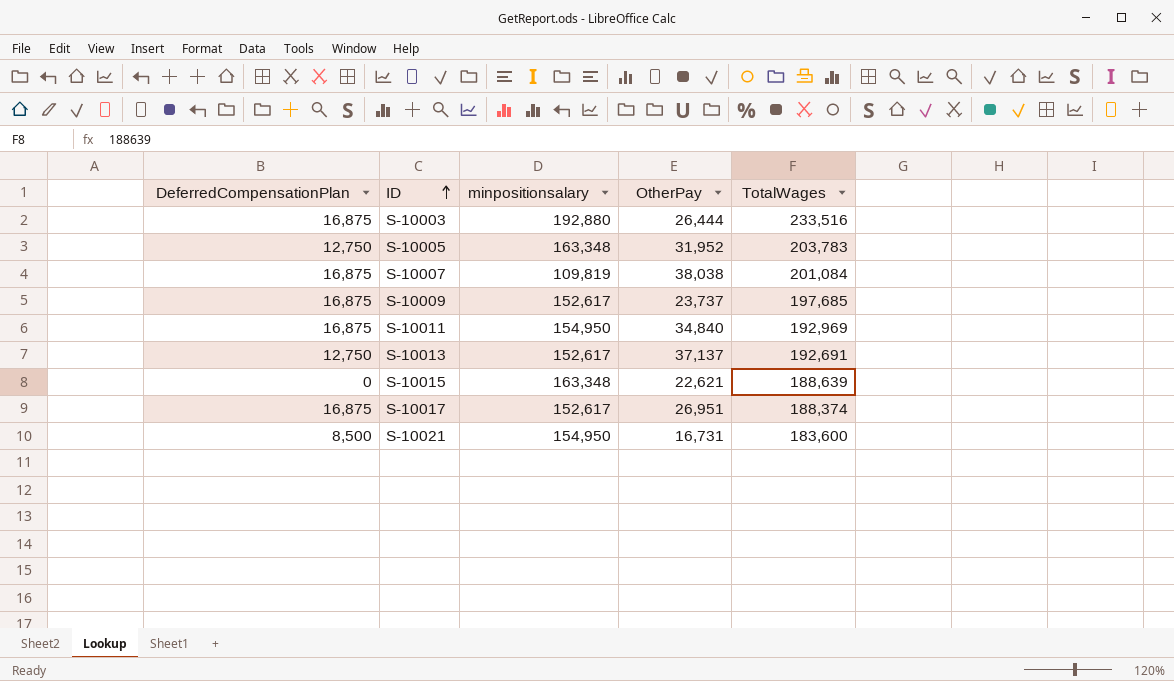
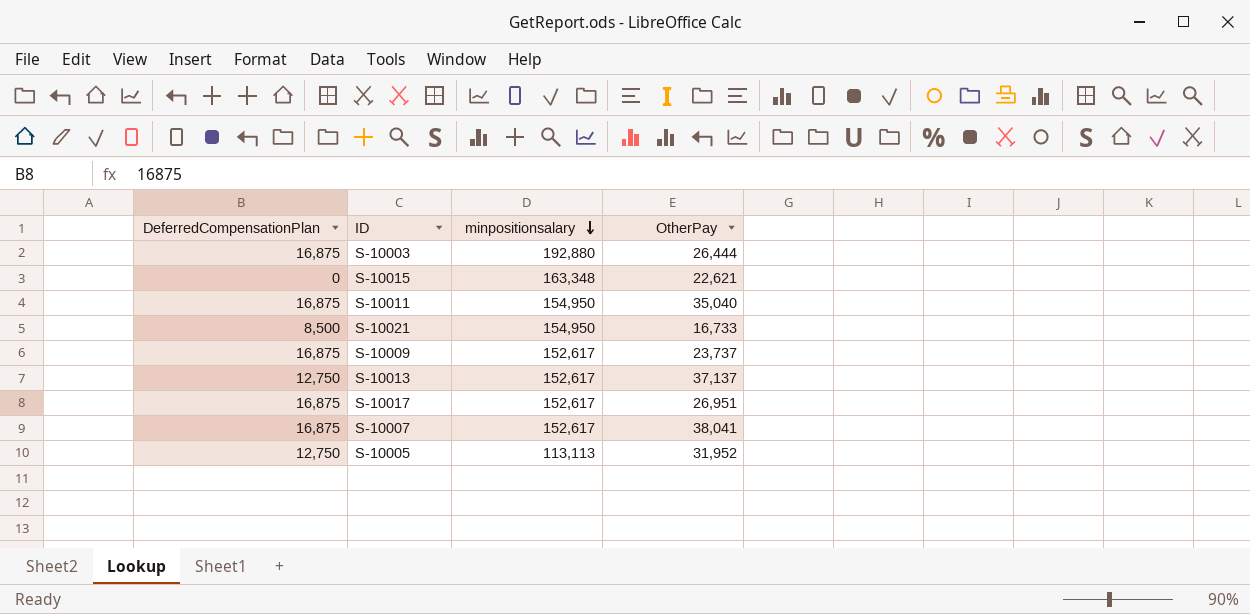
row order: ID ascending -> minpositionsalary descending
column TotalWages | position: 5 -> none
S-10011 | OtherPay: 34,840 -> 35,040
S-10021 | OtherPay: 16,731 -> 16,733
S-10007 | minpositionsalary: 109,819 -> 152,617
S-10007 | OtherPay: 38,038 -> 38,041
S-10005 | minpositionsalary: 163,348 -> 113,113

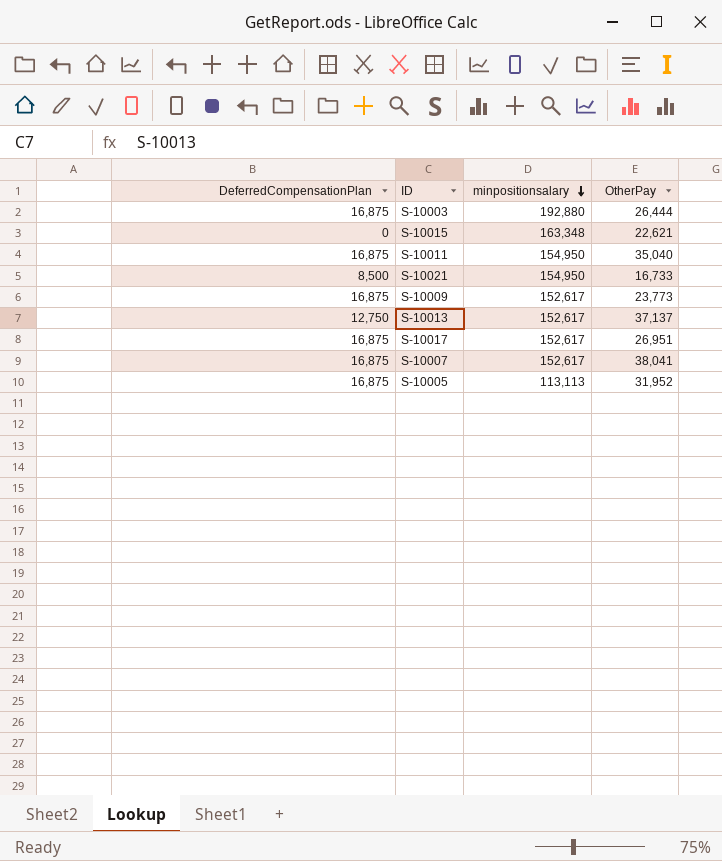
S-10009 | OtherPay: 23,737 -> 23,773
S-10005 | DeferredCompensationPlan: 12,750 -> 16,875

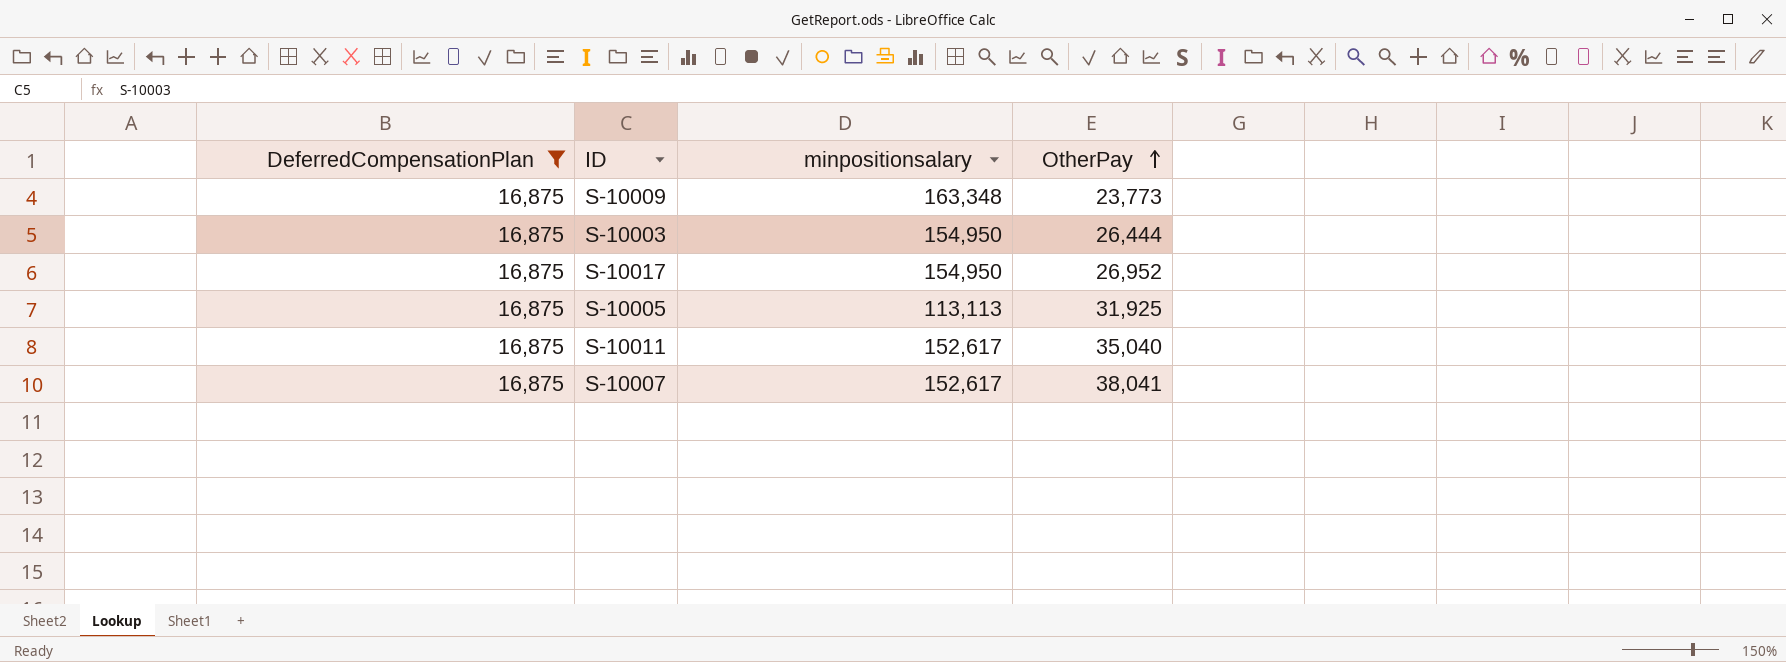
filter: none -> DeferredCompensationPlan = 16,875
row order: minpositionsalary descending -> OtherPay ascending
S-10009 | minpositionsalary: 152,617 -> 163,348
S-10003 | minpositionsalary: 192,880 -> 154,950
S-10017 | minpositionsalary: 152,617 -> 154,950
S-10017 | OtherPay: 26,951 -> 26,952
S-10005 | OtherPay: 31,952 -> 31,925
S-10011 | minpositionsalary: 154,950 -> 152,617

